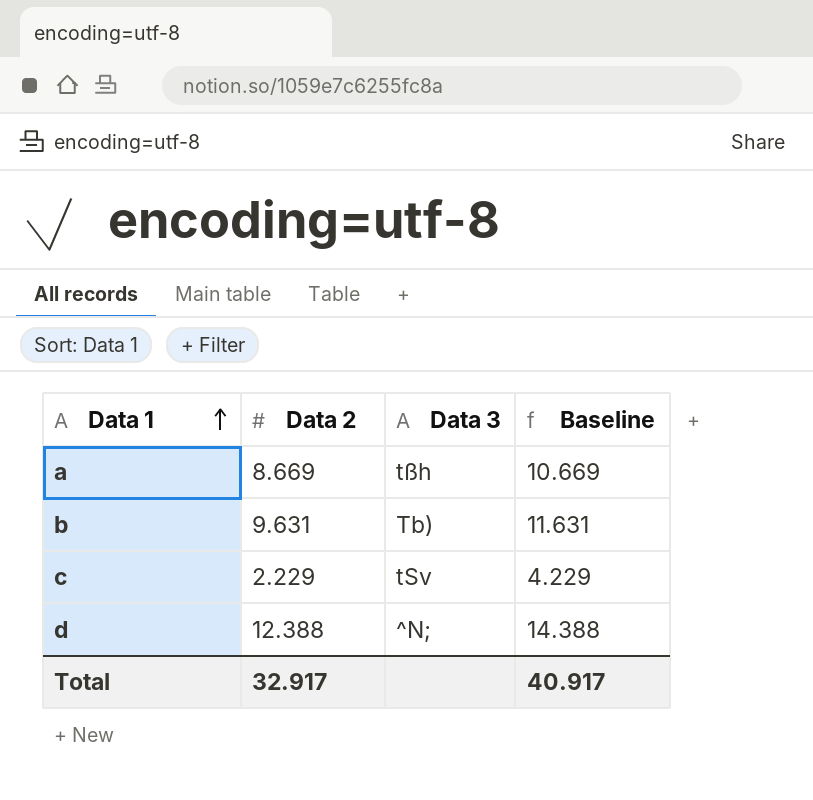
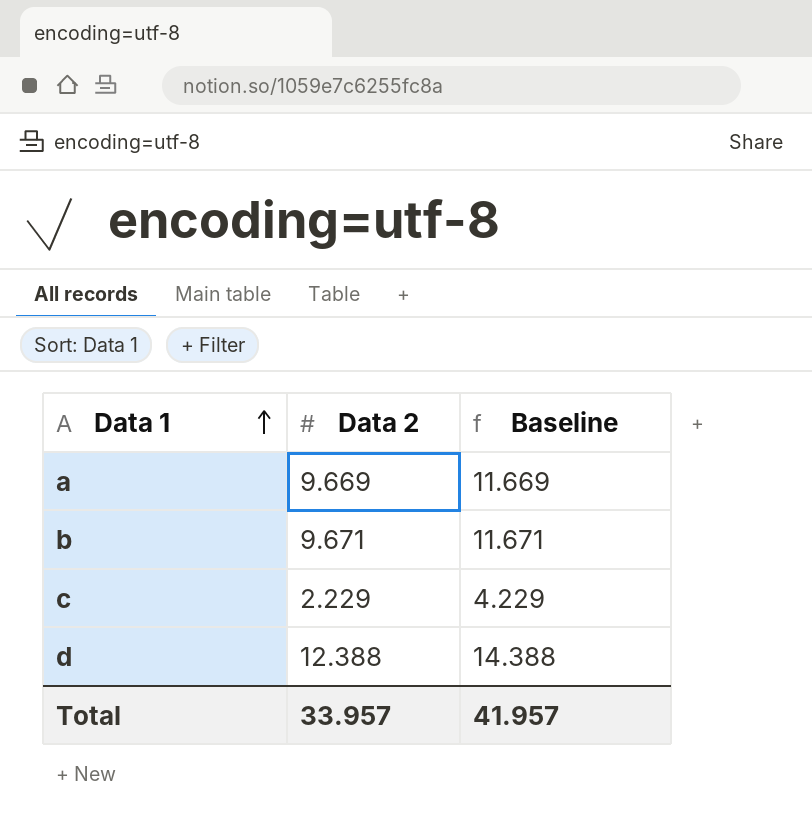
column Data 3 | position: 3 -> none
a | Data 2: 8.669 -> 9.669
a | Baseline: 10.669 -> 11.669
b | Data 2: 9.631 -> 9.671
b | Baseline: 11.631 -> 11.671
Total | Data 2: 32.917 -> 33.957
Total | Baseline: 40.917 -> 41.957

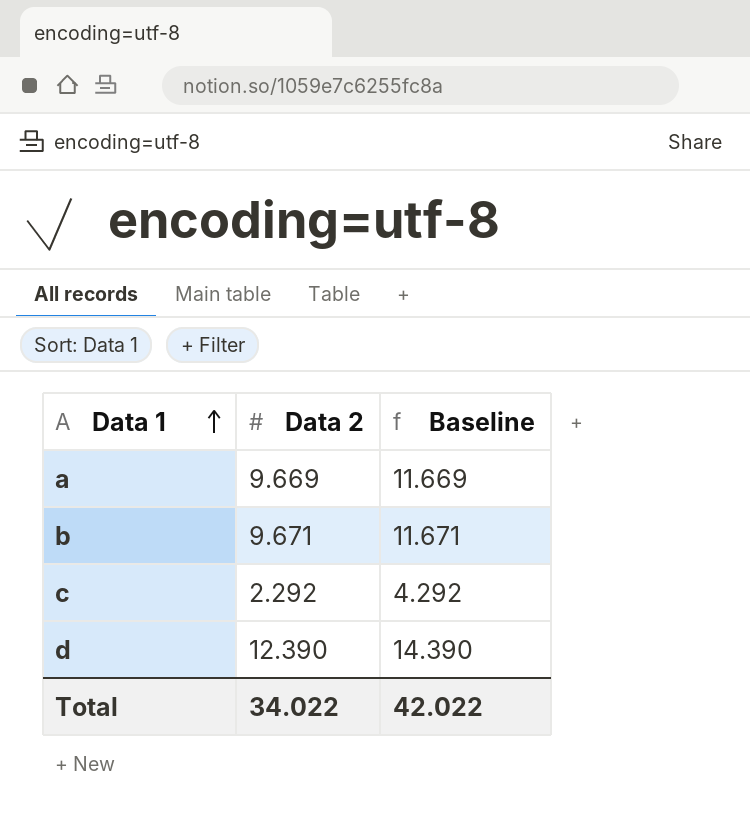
c | Data 2: 2.229 -> 2.292
c | Baseline: 4.229 -> 4.292
d | Data 2: 12.388 -> 12.390
d | Baseline: 14.388 -> 14.390
Total | Data 2: 33.957 -> 34.022
Total | Baseline: 41.957 -> 42.022

